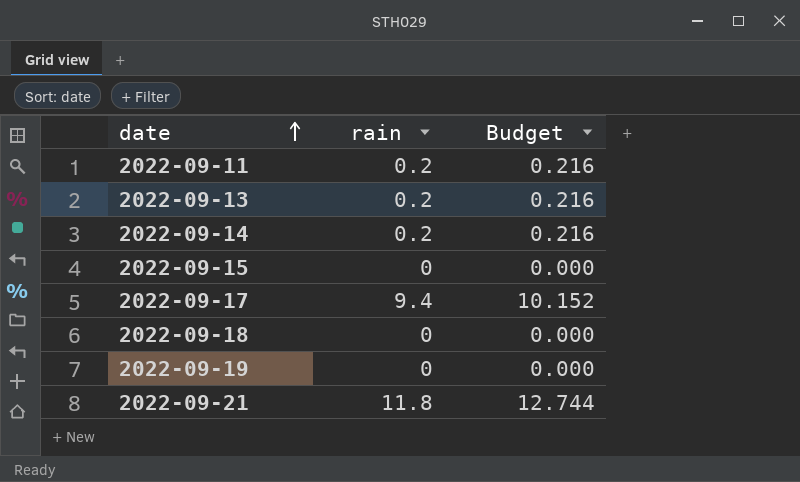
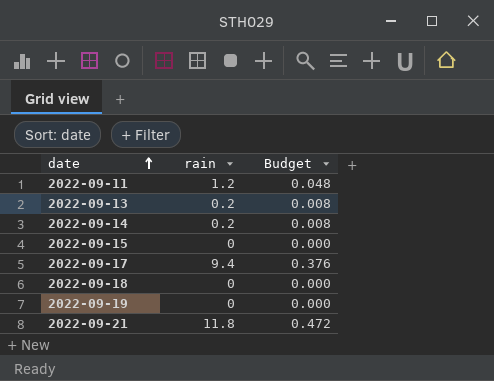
column Budget | formula: [rain] * 1.08 -> [rain] * 0.04
2022-09-11 | rain: 0.2 -> 1.2

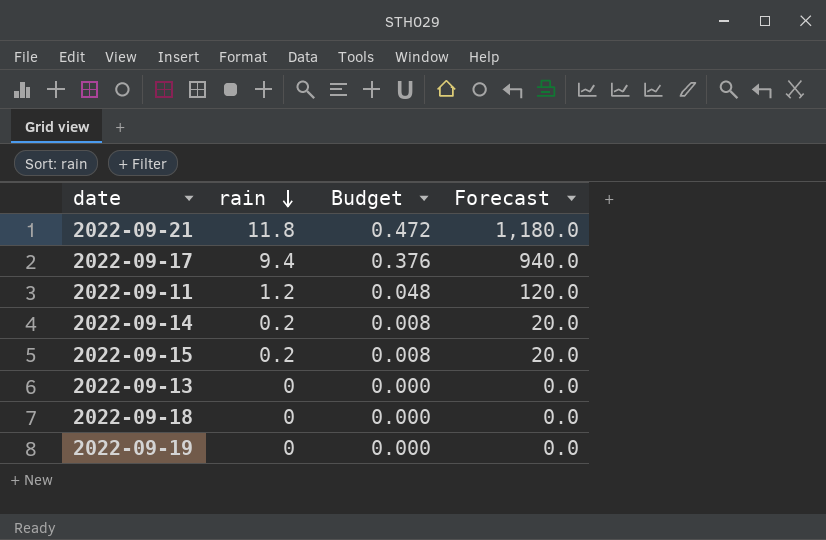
row order: date ascending -> rain descending
column Forecast | formula: none -> [rain] * 100
2022-09-15 | rain: 0 -> 0.2
2022-09-15 | Budget: 0.000 -> 0.008
2022-09-13 | rain: 0.2 -> 0
2022-09-13 | Budget: 0.008 -> 0.000

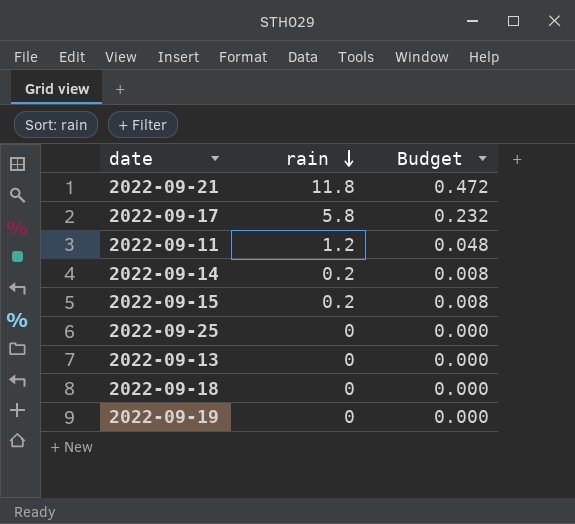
column Forecast | formula: [rain] * 100 -> none
2022-09-17 | rain: 9.4 -> 5.8
2022-09-17 | Budget: 0.376 -> 0.232
row 2022-09-25: none -> 0 | 0.000

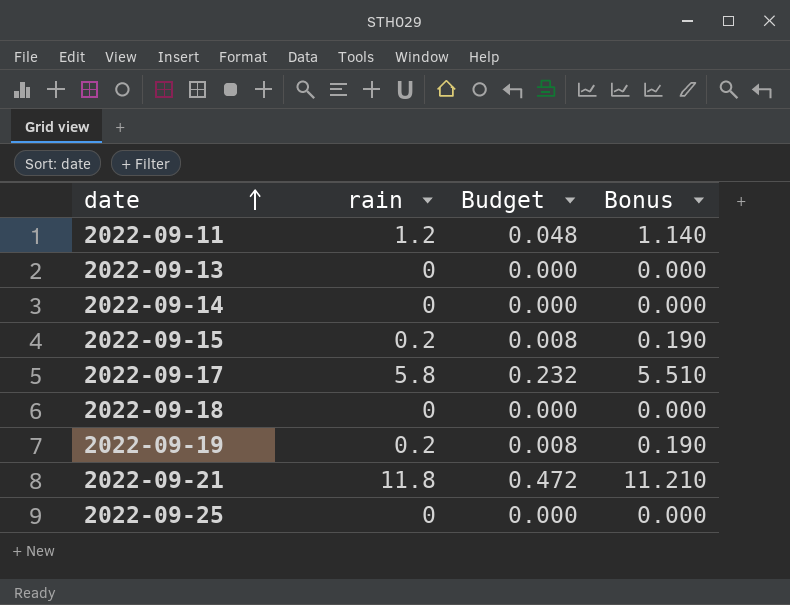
row order: rain descending -> date ascending
column Bonus | formula: none -> [rain] * 0.95
2022-09-14 | rain: 0.2 -> 0
2022-09-14 | Budget: 0.008 -> 0.000
2022-09-19 | rain: 0 -> 0.2
2022-09-19 | Budget: 0.000 -> 0.008

